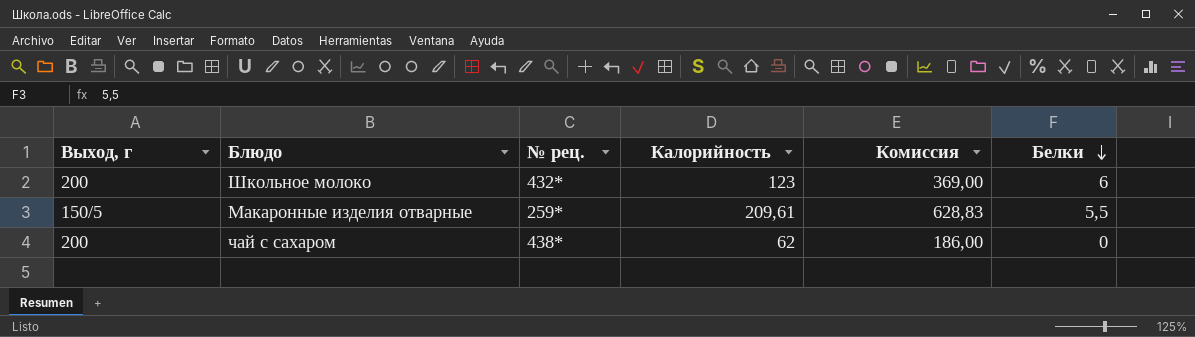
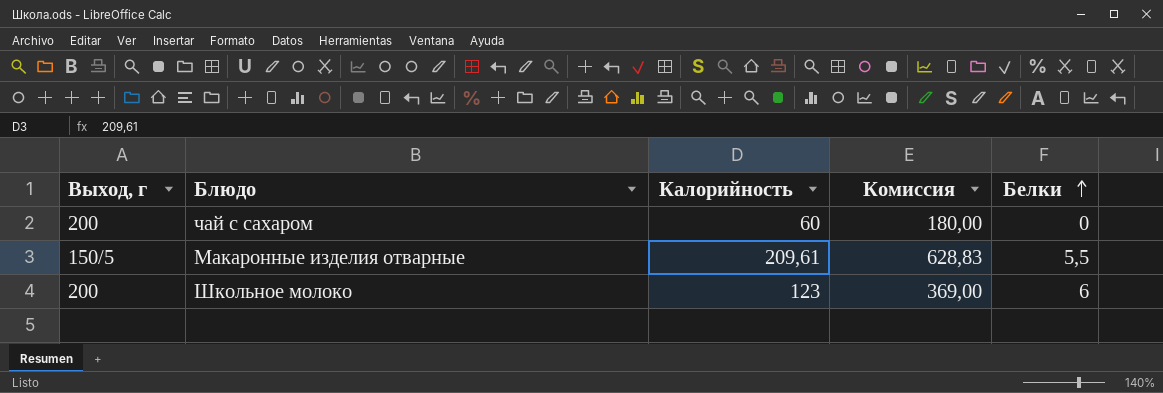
row order: Белки descending -> Белки ascending
column № рец. | position: 3 -> none
чай с сахаром | Калорийность: 62 -> 60
чай с сахаром | Комиссия: 186,00 -> 180,00

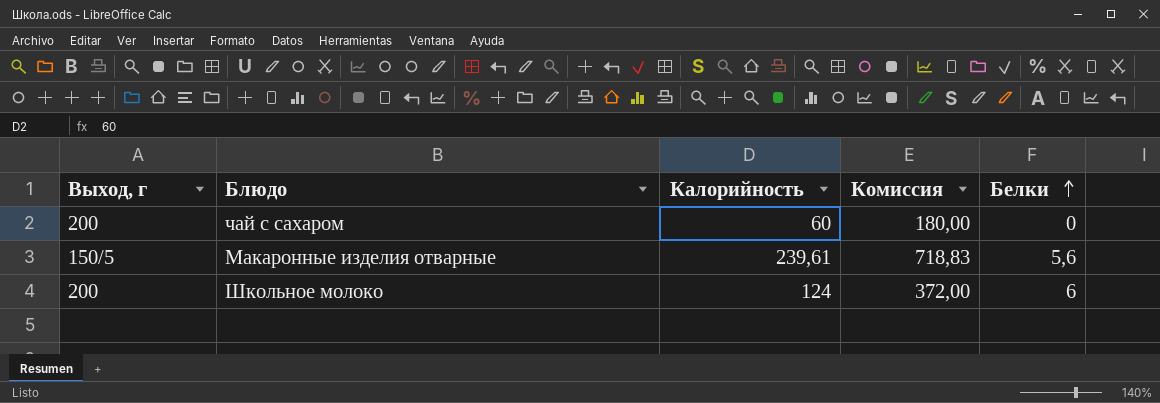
Макаронные изделия отварные | Калорийность: 209,61 -> 239,61
Макаронные изделия отварные | Комиссия: 628,83 -> 718,83
Макаронные изделия отварные | Белки: 5,5 -> 5,6
Школьное молоко | Калорийность: 123 -> 124
Школьное молоко | Комиссия: 369,00 -> 372,00

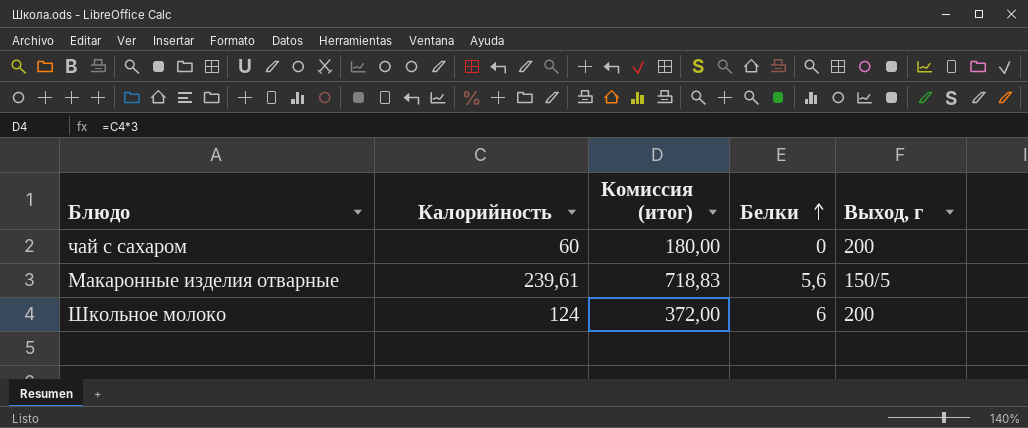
column name: Комиссия -> Комиссия (итог)
column Выход, г | position: 1 -> 5

